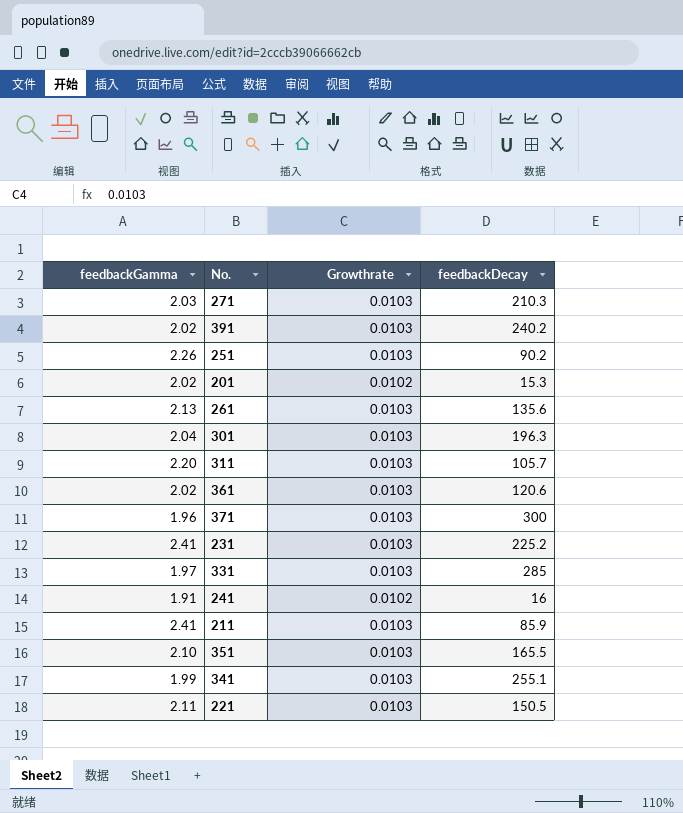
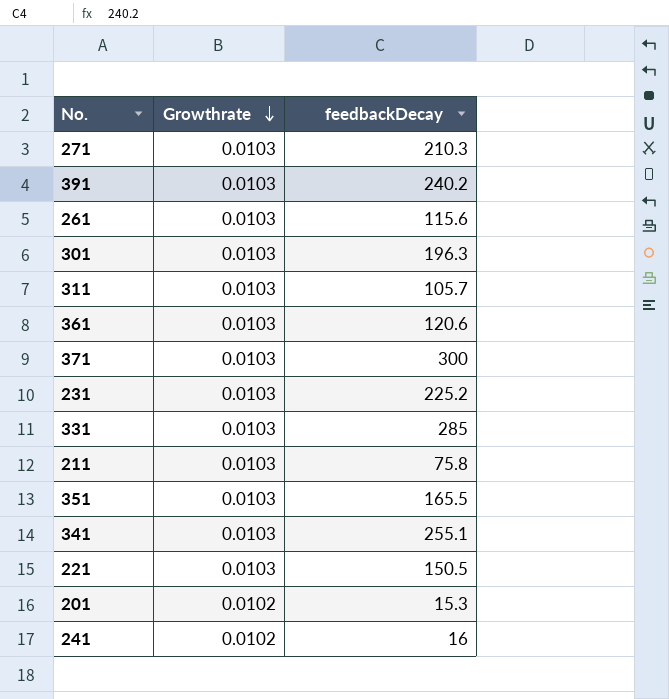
row order: none -> Growthrate descending
column feedbackGamma | position: 1 -> none
row 251: 2.26 | 0.0103 | 90.2 -> none
261 | feedbackDecay: 135.6 -> 115.6
211 | feedbackDecay: 85.9 -> 75.8

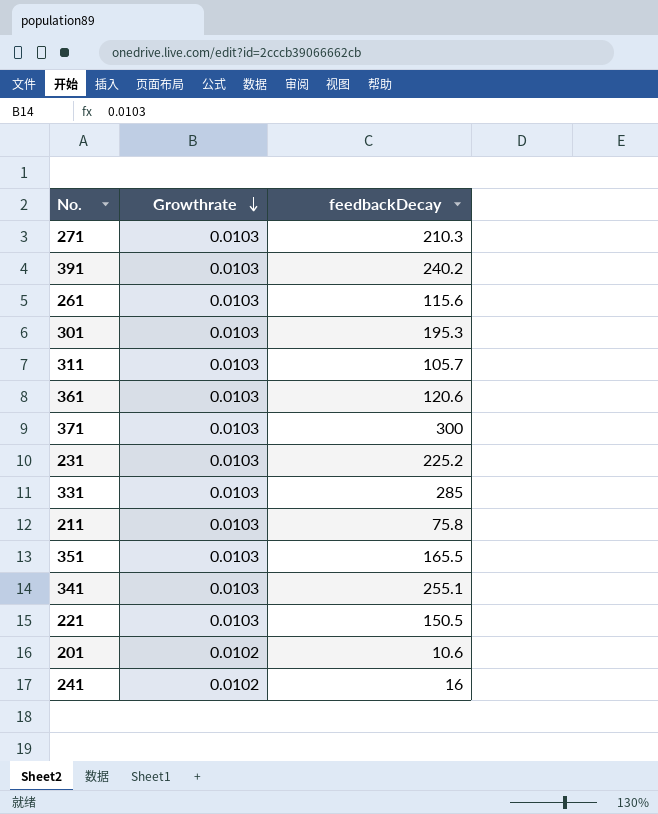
301 | feedbackDecay: 196.3 -> 195.3
201 | feedbackDecay: 15.3 -> 10.6

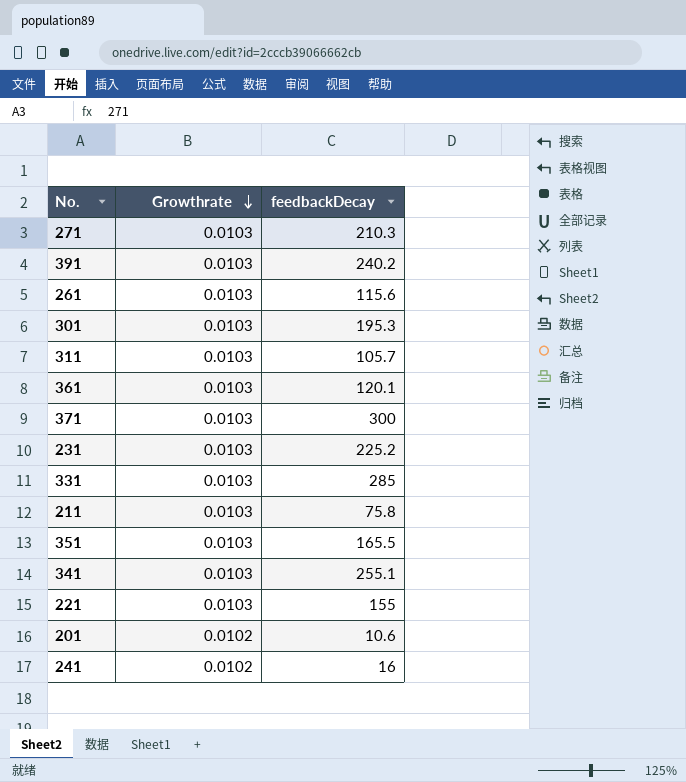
361 | feedbackDecay: 120.6 -> 120.1
221 | feedbackDecay: 150.5 -> 155

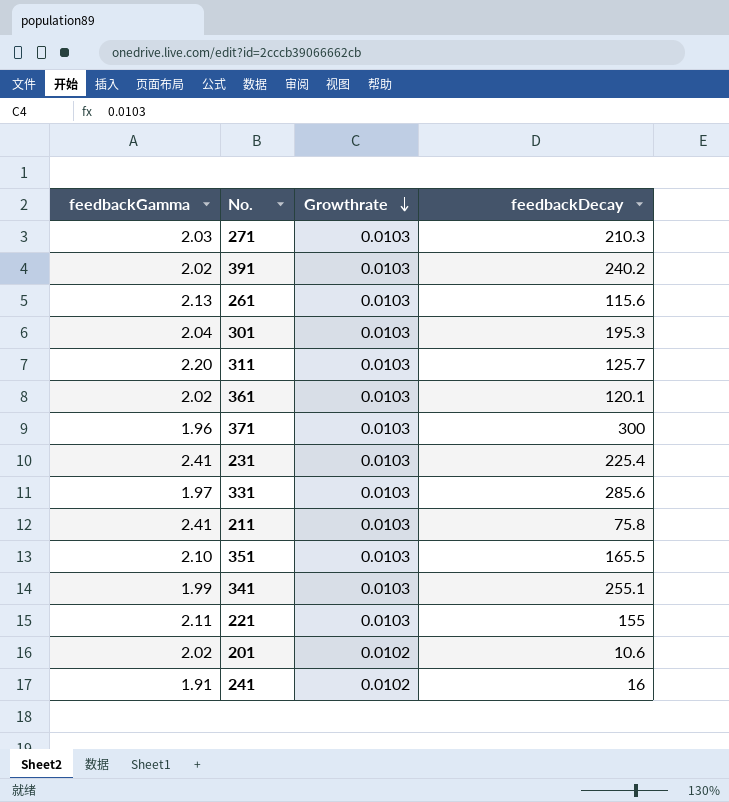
column feedbackGamma | position: none -> 1
311 | feedbackDecay: 105.7 -> 125.7
231 | feedbackDecay: 225.2 -> 225.4
331 | feedbackDecay: 285 -> 285.6

